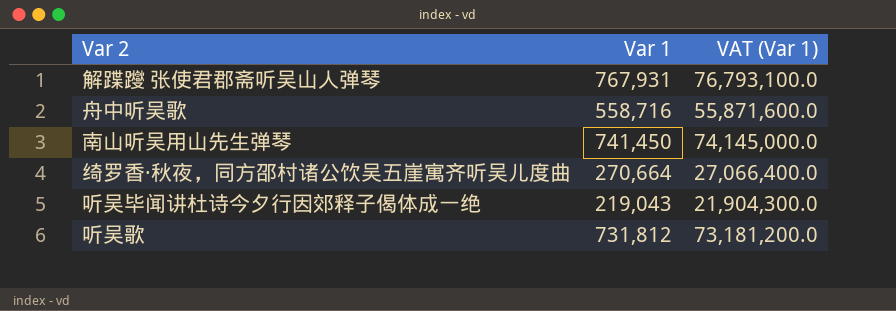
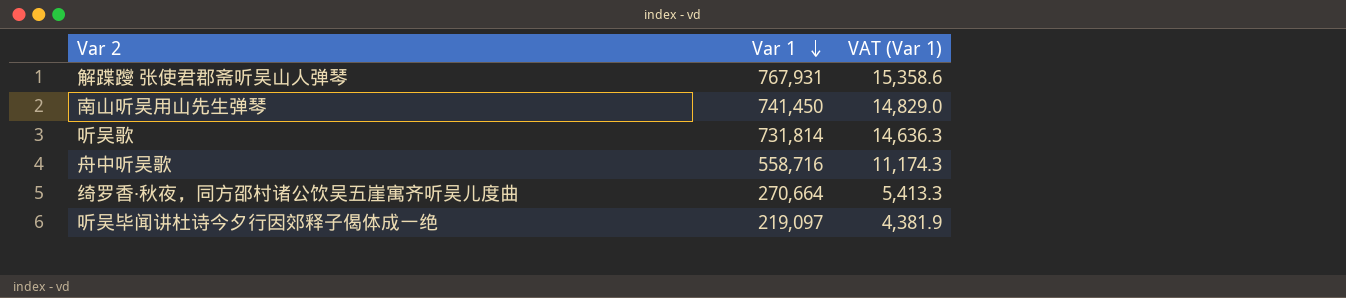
row order: none -> Var 1 descending
column VAT (Var 1) | formula: [Var 1] * 100 -> [Var 1] * 0.02
听吴歌 | Var 1: 731,812 -> 731,814
听吴毕闻讲杜诗今夕行因郊释子偈体成一绝 | Var 1: 219,043 -> 219,097

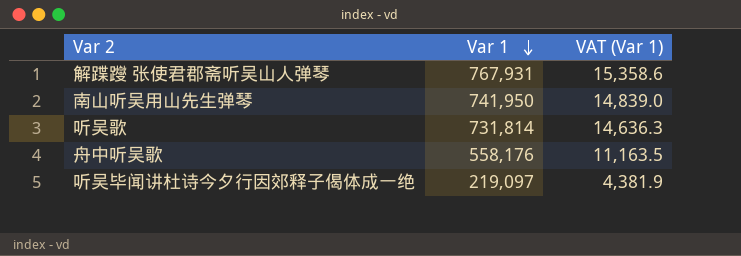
row 绮罗香·秋夜，同方邵村诸公饮吴五崖寓齐听吴儿度曲: 270,664 | 5,413.3 -> none
南山听吴用山先生弹琴 | Var 1: 741,450 -> 741,950
南山听吴用山先生弹琴 | VAT (Var 1): 14,829.0 -> 14,839.0
舟中听吴歌 | Var 1: 558,716 -> 558,176
舟中听吴歌 | VAT (Var 1): 11,174.3 -> 11,163.5

